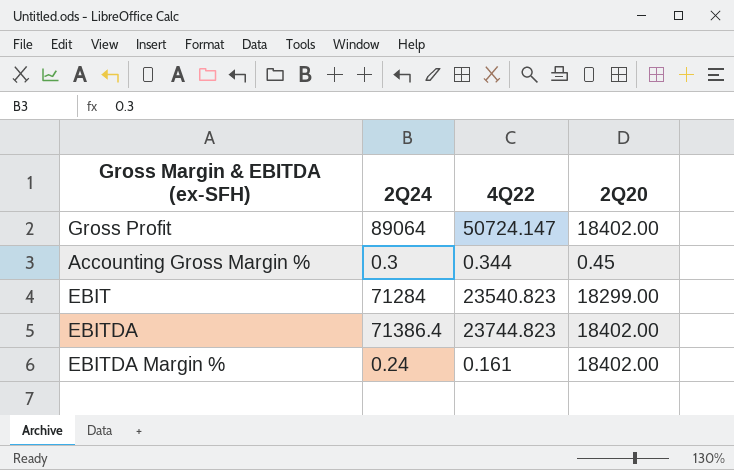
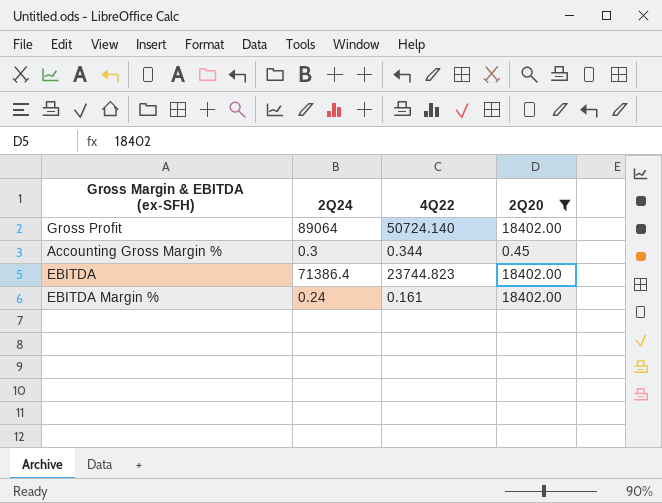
filter: none -> 2Q20 != 18299.00
Gross Profit | 4Q22: 50724.147 -> 50724.140

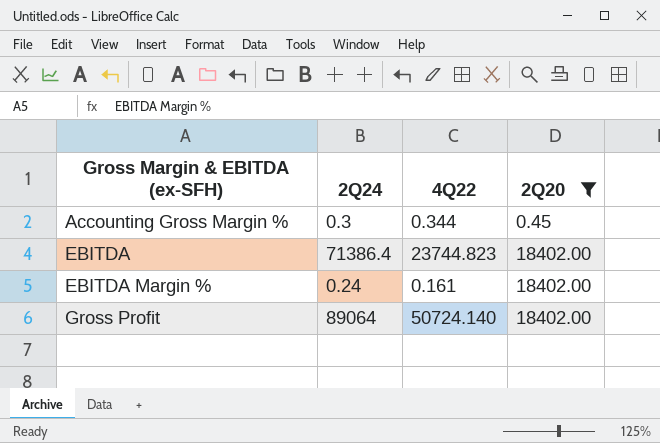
row order: none -> Gross Margin & EBITDA (ex-SFH) ascending

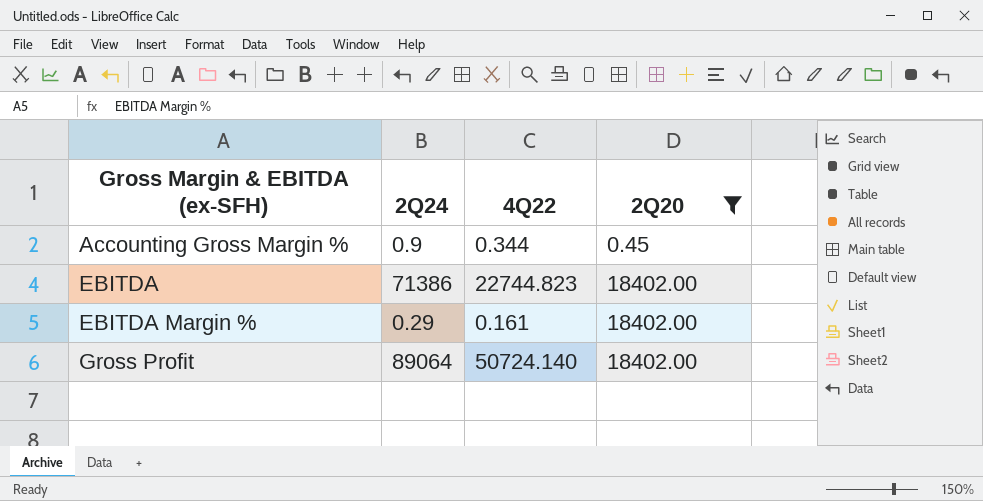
Accounting Gross Margin % | 2Q24: 0.3 -> 0.9
EBITDA | 2Q24: 71386.4 -> 71386
EBITDA | 4Q22: 23744.823 -> 22744.823
EBITDA Margin % | 2Q24: 0.24 -> 0.29

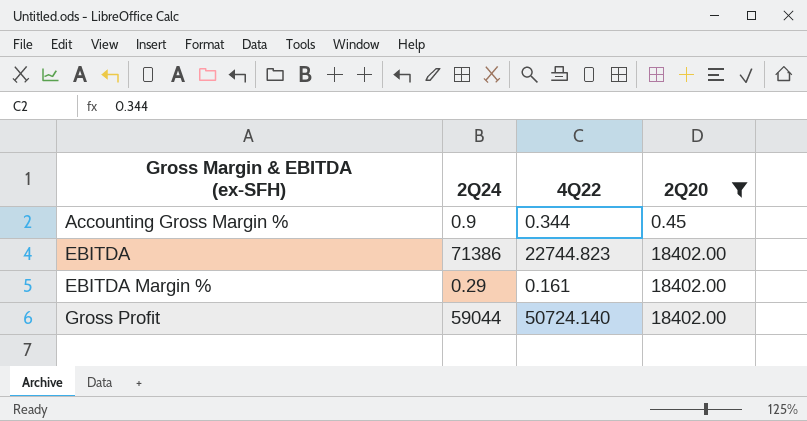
Gross Profit | 2Q24: 89064 -> 59044

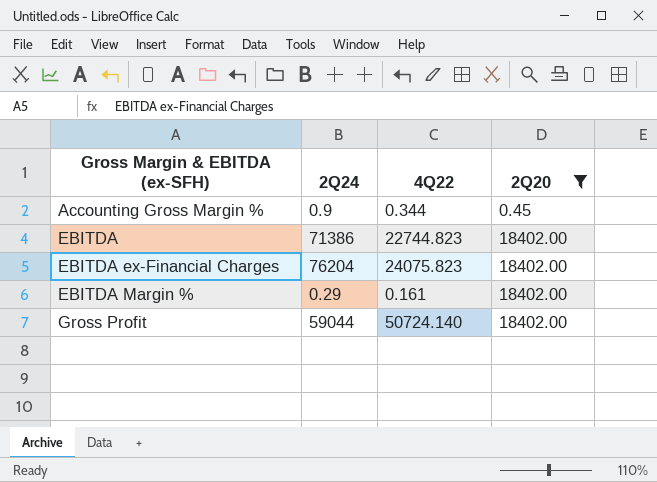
row EBITDA ex-Financial Charges: none -> 76204 | 24075.823 | 18402.00

